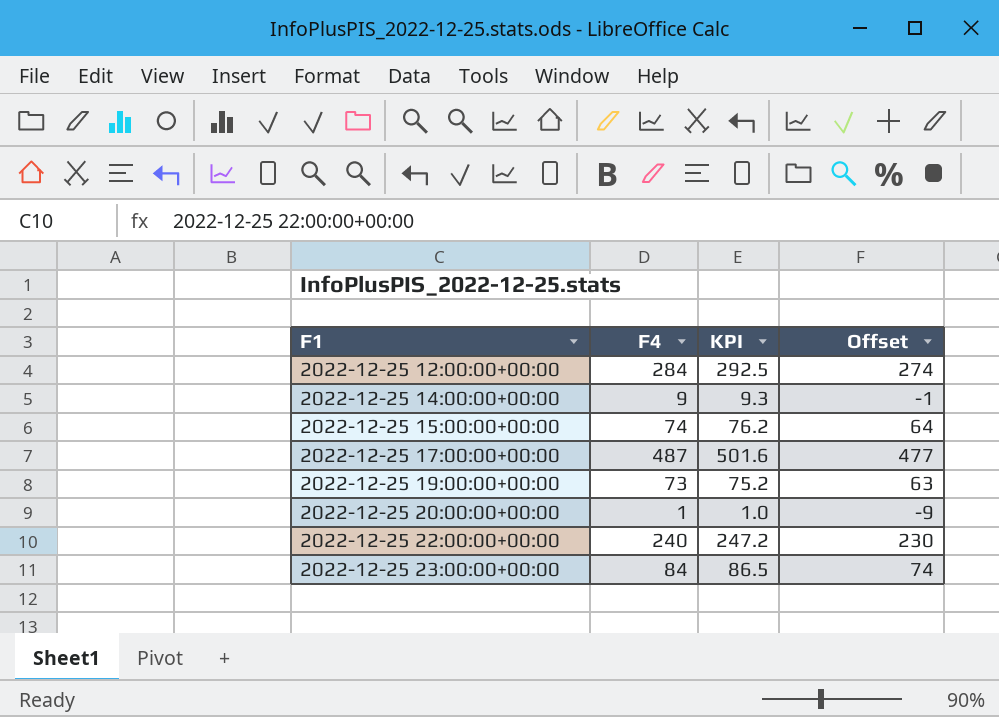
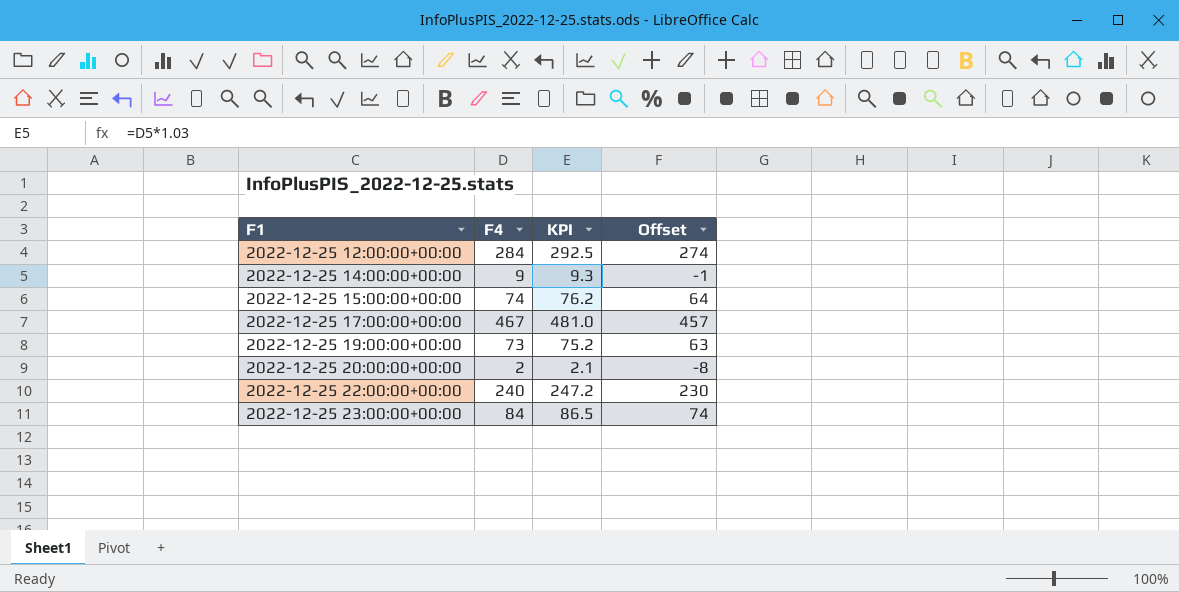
2022-12-25 17:00:00+00:00 | F4: 487 -> 467
2022-12-25 17:00:00+00:00 | KPI: 501.6 -> 481.0
2022-12-25 17:00:00+00:00 | Offset: 477 -> 457
2022-12-25 20:00:00+00:00 | F4: 1 -> 2
2022-12-25 20:00:00+00:00 | KPI: 1.0 -> 2.1
2022-12-25 20:00:00+00:00 | Offset: -9 -> -8

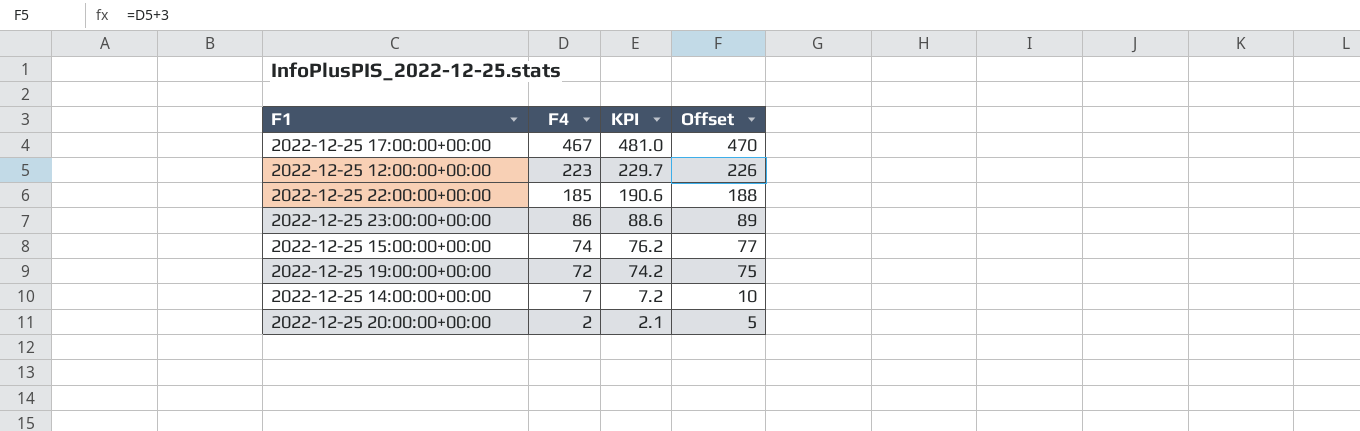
row order: F1 ascending -> F4 descending
column Offset | formula: [F4] - 10 -> [F4] + 3
2022-12-25 12:00:00+00:00 | F4: 284 -> 223
2022-12-25 12:00:00+00:00 | KPI: 292.5 -> 229.7
2022-12-25 22:00:00+00:00 | F4: 240 -> 185
2022-12-25 22:00:00+00:00 | KPI: 247.2 -> 190.6
2022-12-25 23:00:00+00:00 | F4: 84 -> 86
2022-12-25 23:00:00+00:00 | KPI: 86.5 -> 88.6
2022-12-25 19:00:00+00:00 | F4: 73 -> 72
2022-12-25 19:00:00+00:00 | KPI: 75.2 -> 74.2
2022-12-25 14:00:00+00:00 | F4: 9 -> 7
2022-12-25 14:00:00+00:00 | KPI: 9.3 -> 7.2

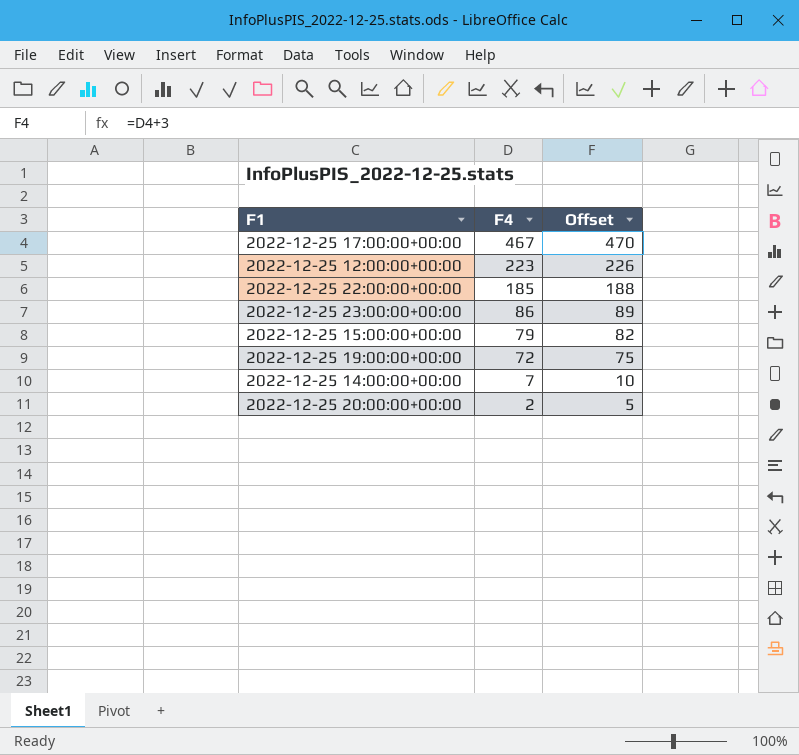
column KPI | formula: [F4] * 1.03 -> none
2022-12-25 15:00:00+00:00 | F4: 74 -> 79
2022-12-25 15:00:00+00:00 | Offset: 77 -> 82

